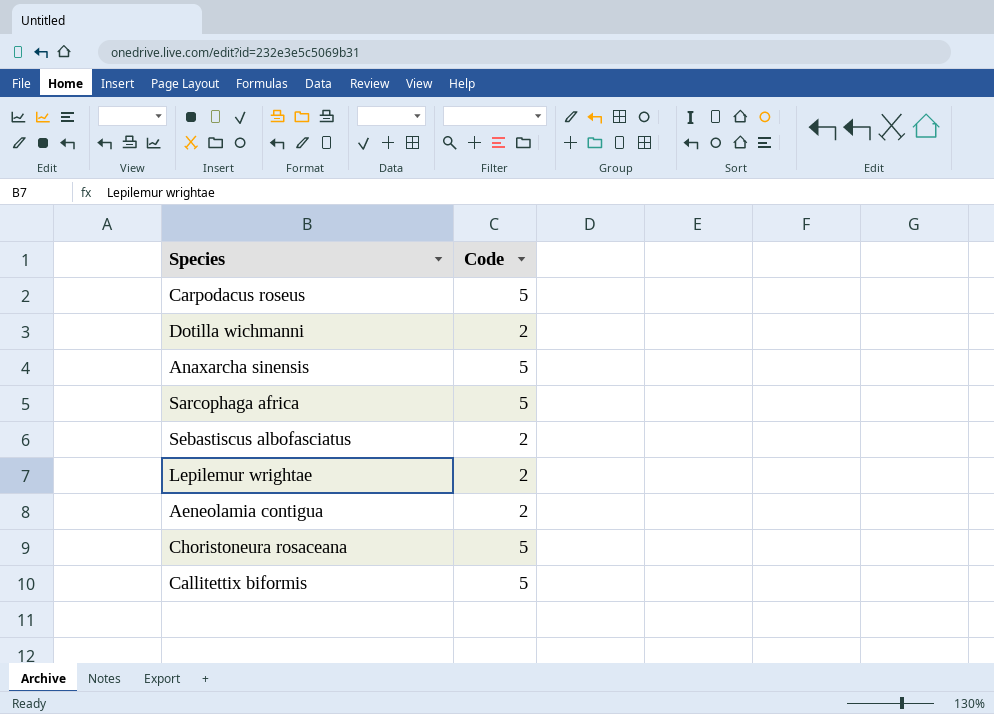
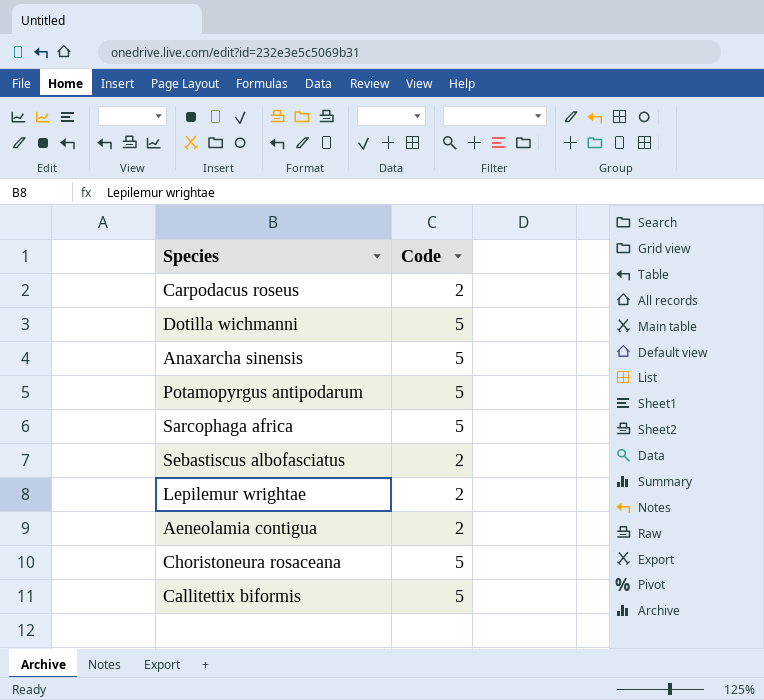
Carpodacus roseus | Code: 5 -> 2
Dotilla wichmanni | Code: 2 -> 5
row Potamopyrgus antipodarum: none -> 5

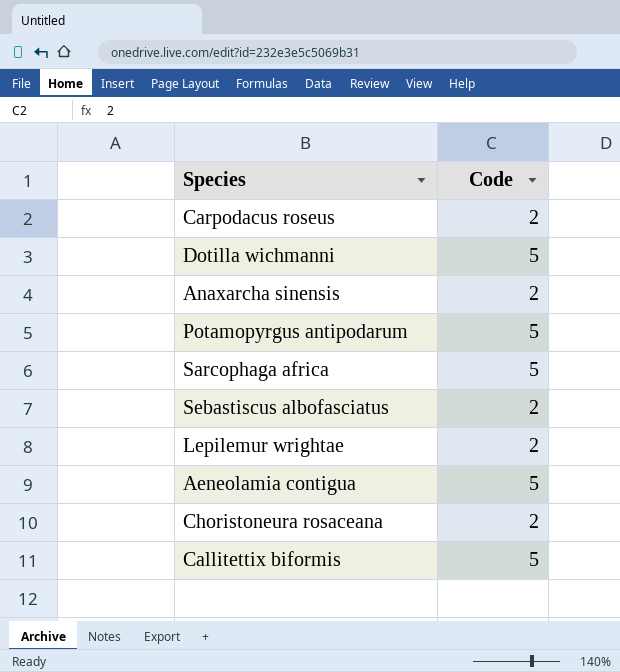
Anaxarcha sinensis | Code: 5 -> 2
Aeneolamia contigua | Code: 2 -> 5
Choristoneura rosaceana | Code: 5 -> 2

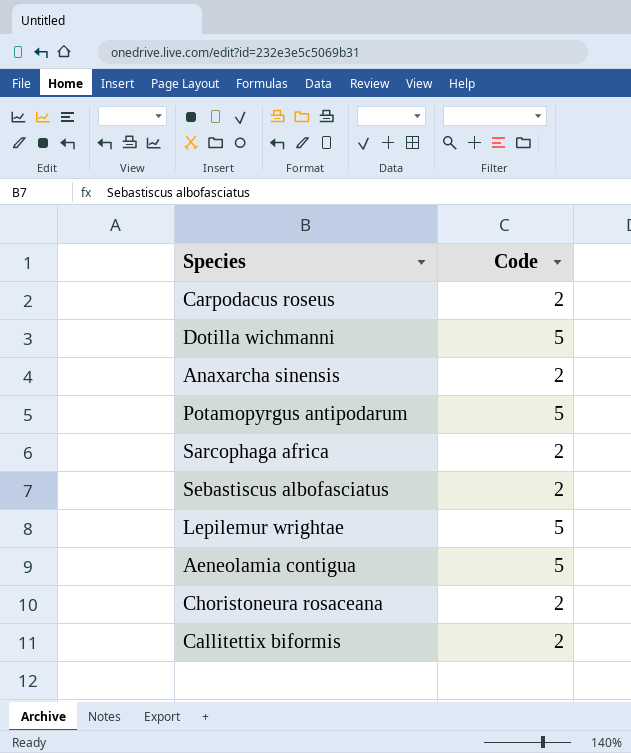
Sarcophaga africa | Code: 5 -> 2
Lepilemur wrightae | Code: 2 -> 5
Callitettix biformis | Code: 5 -> 2

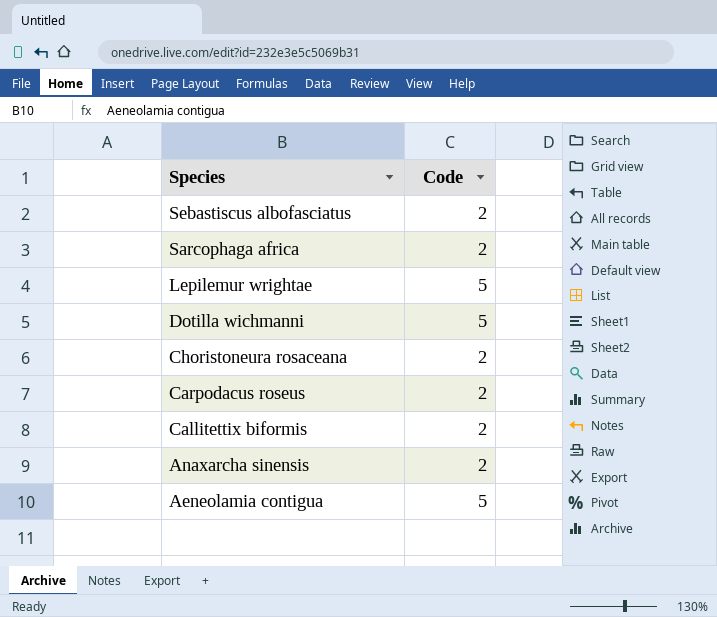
row order: none -> Species descending
row Potamopyrgus antipodarum: 5 -> none

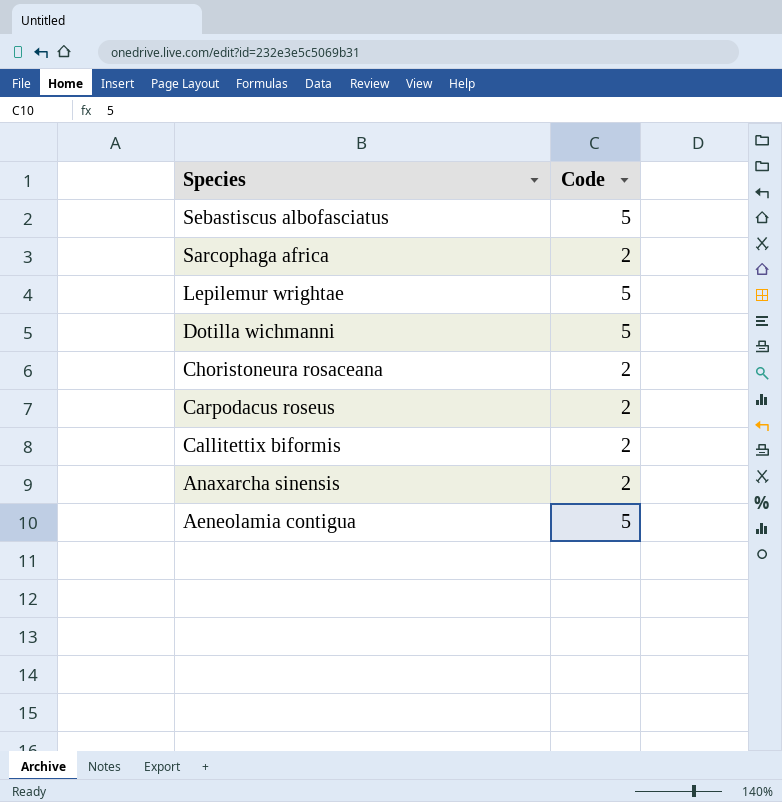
Sebastiscus albofasciatus | Code: 2 -> 5

